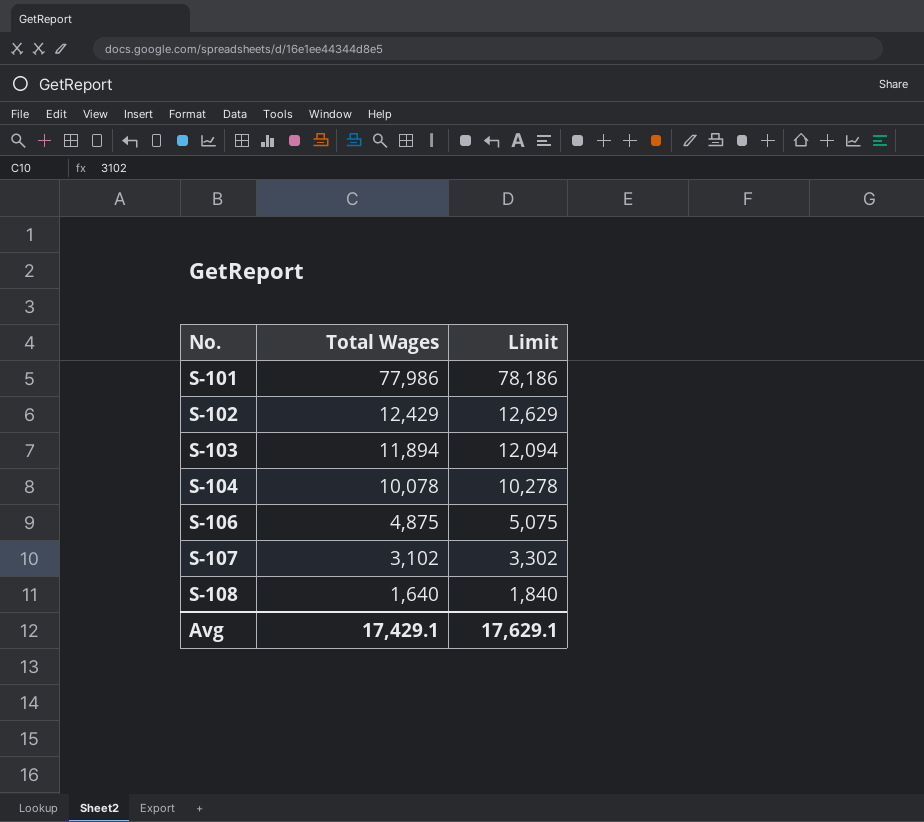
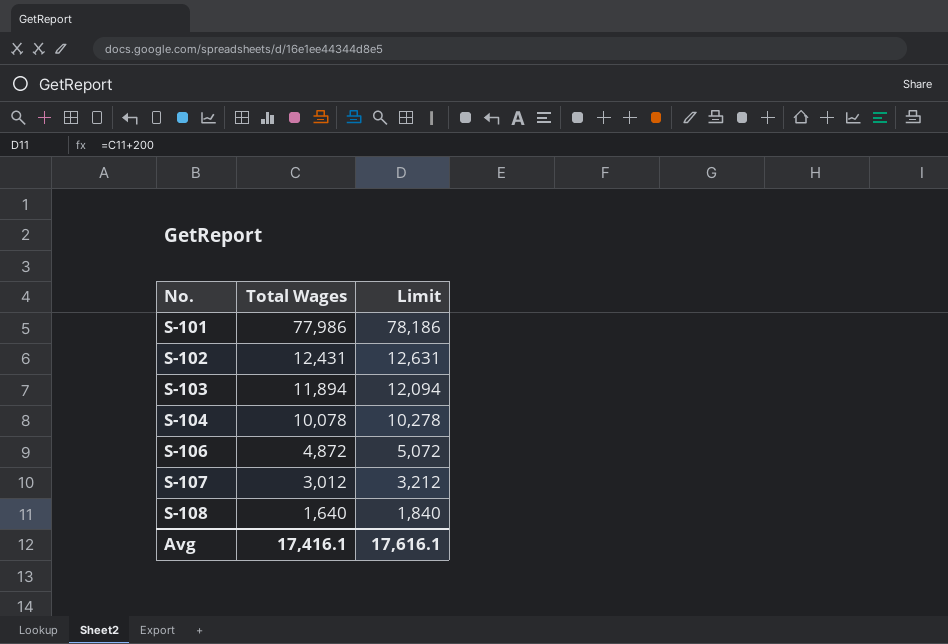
S-102 | Total Wages: 12,429 -> 12,431
S-102 | Limit: 12,629 -> 12,631
S-106 | Total Wages: 4,875 -> 4,872
S-106 | Limit: 5,075 -> 5,072
S-107 | Total Wages: 3,102 -> 3,012
S-107 | Limit: 3,302 -> 3,212
Avg | Total Wages: 17,429.1 -> 17,416.1
Avg | Limit: 17,629.1 -> 17,616.1

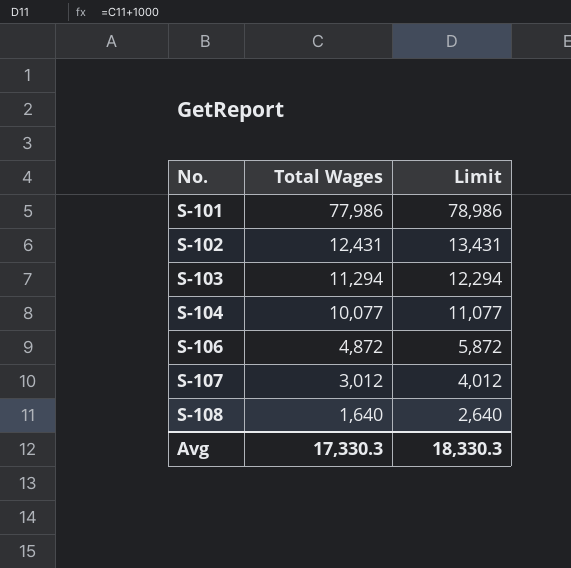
column Limit | formula: [Total Wages] + 200 -> [Total Wages] + 1000
S-103 | Total Wages: 11,894 -> 11,294
S-104 | Total Wages: 10,078 -> 10,077
Avg | Total Wages: 17,416.1 -> 17,330.3
Avg | Limit: 17,616.1 -> 18,330.3

